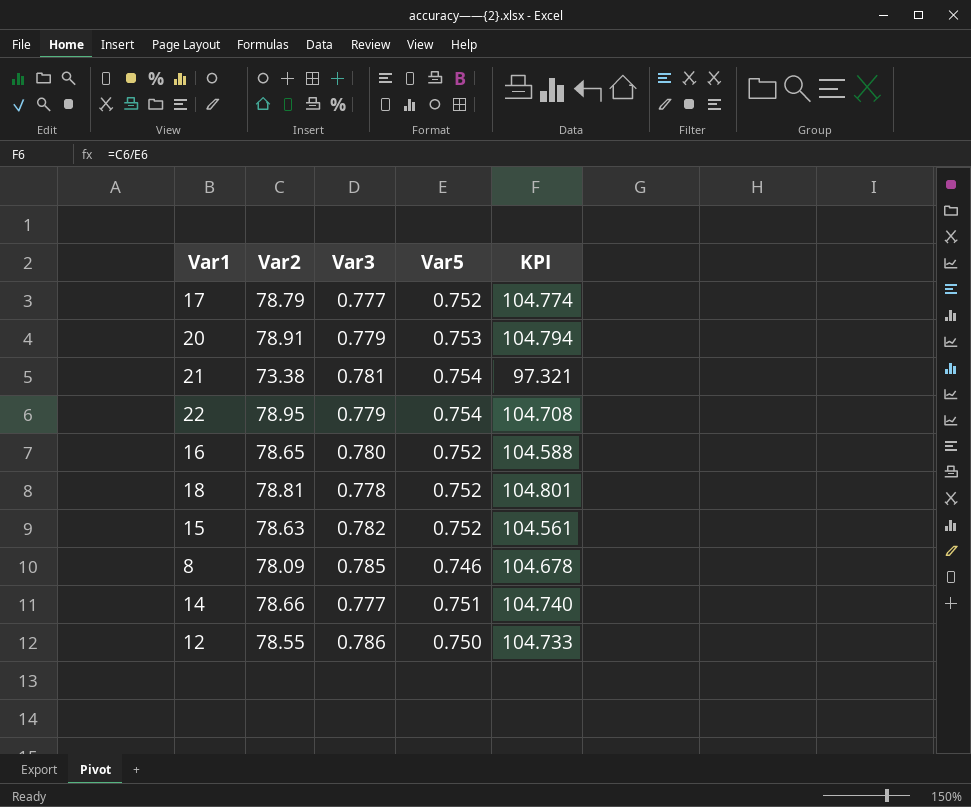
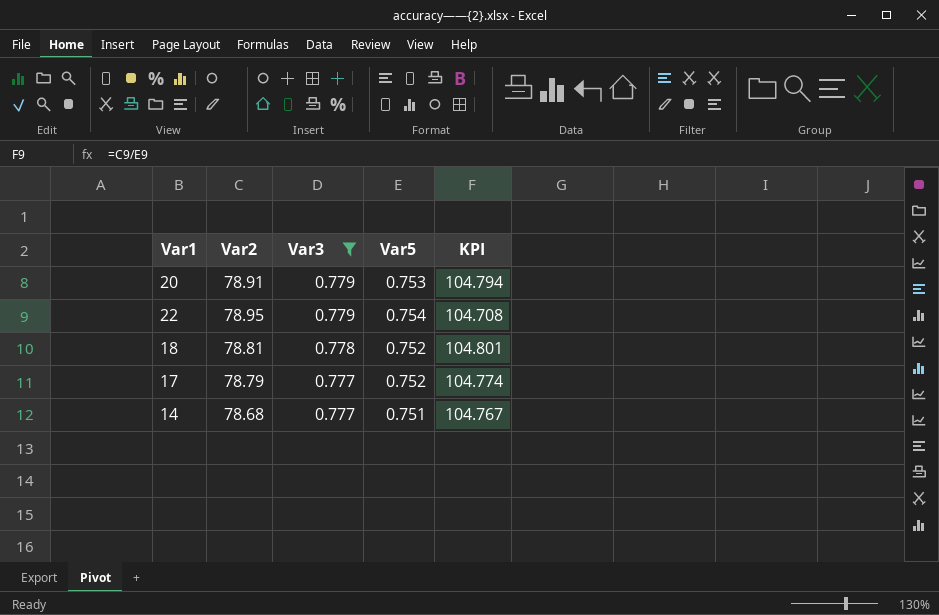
filter: none -> Var3 <= 0.779
row order: none -> Var3 descending
14 | Var2: 78.66 -> 78.68
14 | KPI: 104.740 -> 104.767

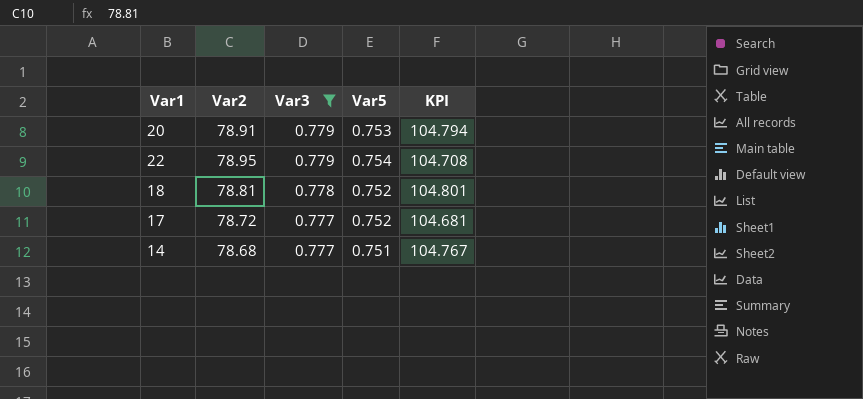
17 | Var2: 78.79 -> 78.72
17 | KPI: 104.774 -> 104.681

